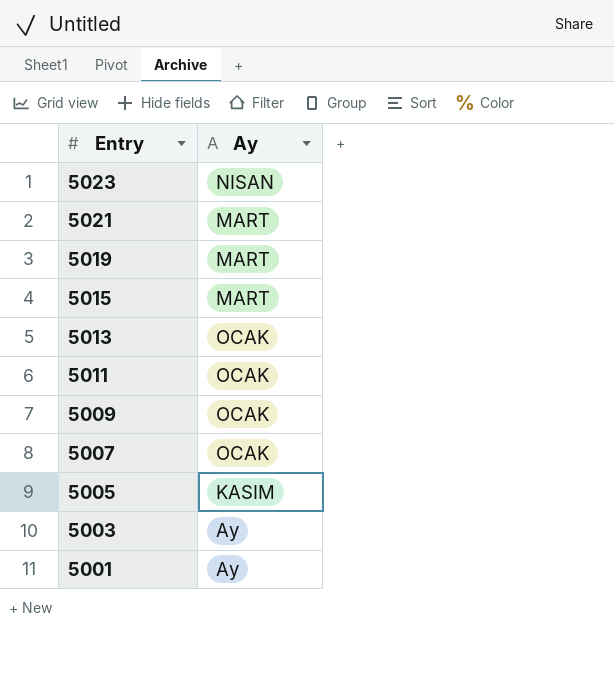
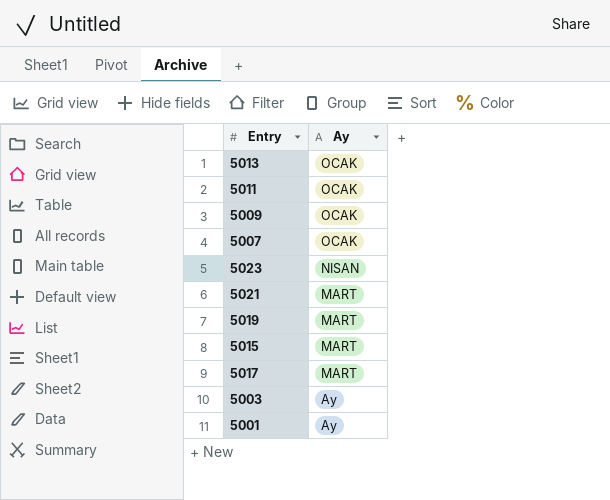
row order: Entry descending -> Ay descending
row 5005: KASIM -> none
row 5017: none -> MART

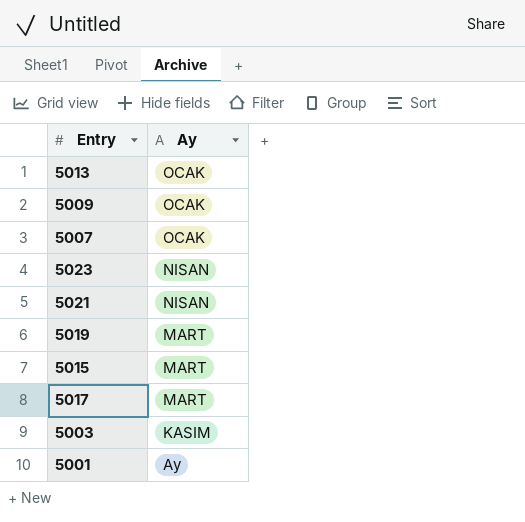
row 5011: OCAK -> none
5021 | Ay: MART -> NISAN
5003 | Ay: Ay -> KASIM

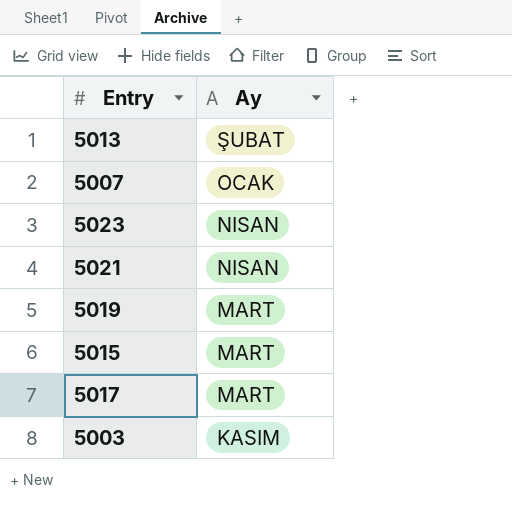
row 5009: OCAK -> none
row 5001: Ay -> none
5013 | Ay: OCAK -> ŞUBAT

